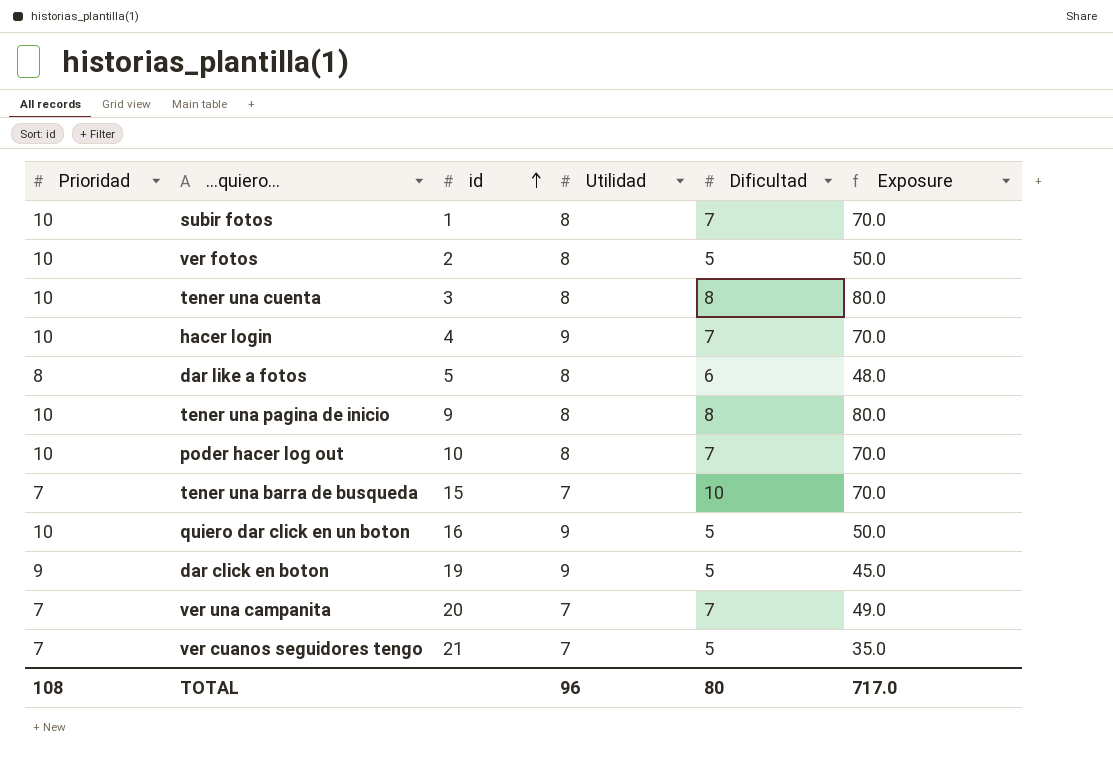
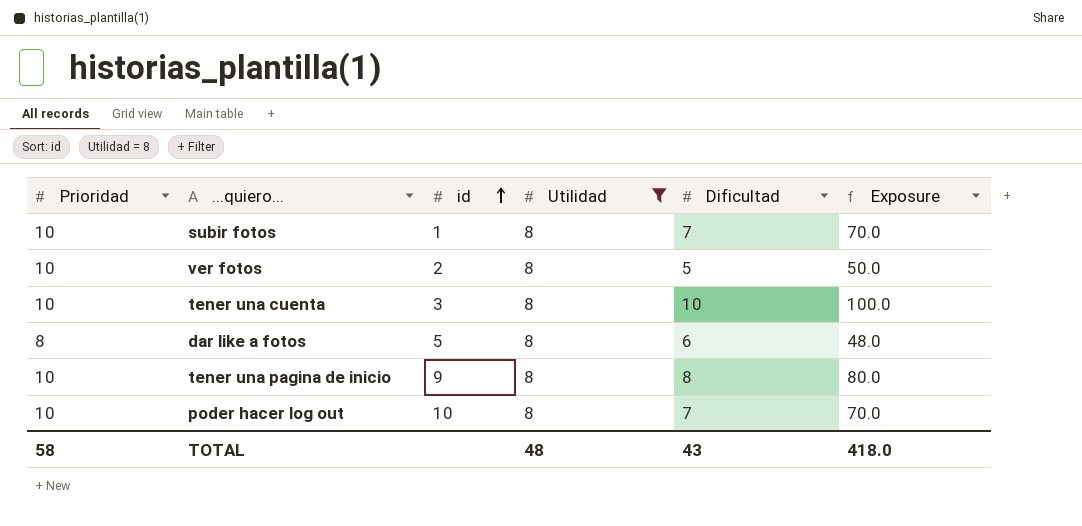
filter: none -> Utilidad = 8
tener una cuenta | Dificultad: 8 -> 10
tener una cuenta | Exposure: 80.0 -> 100.0
TOTAL | Prioridad: 108 -> 58
TOTAL | Utilidad: 96 -> 48
TOTAL | Dificultad: 80 -> 43
TOTAL | Exposure: 717.0 -> 418.0

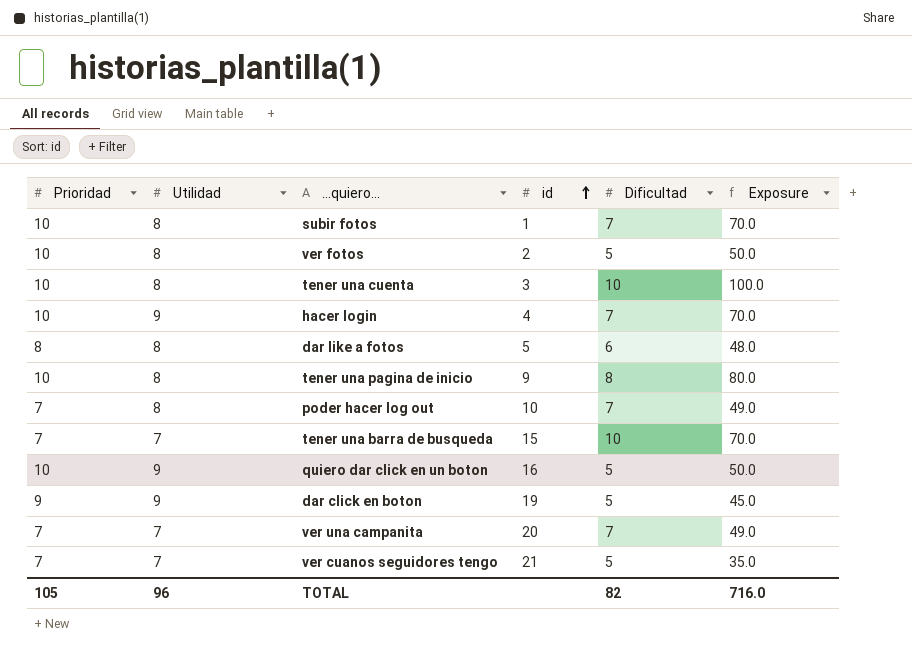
filter: Utilidad = 8 -> none
column Utilidad | position: 4 -> 2
poder hacer log out | Prioridad: 10 -> 7
poder hacer log out | Exposure: 70.0 -> 49.0
TOTAL | Prioridad: 58 -> 105
TOTAL | Utilidad: 48 -> 96
TOTAL | Dificultad: 43 -> 82
TOTAL | Exposure: 418.0 -> 716.0

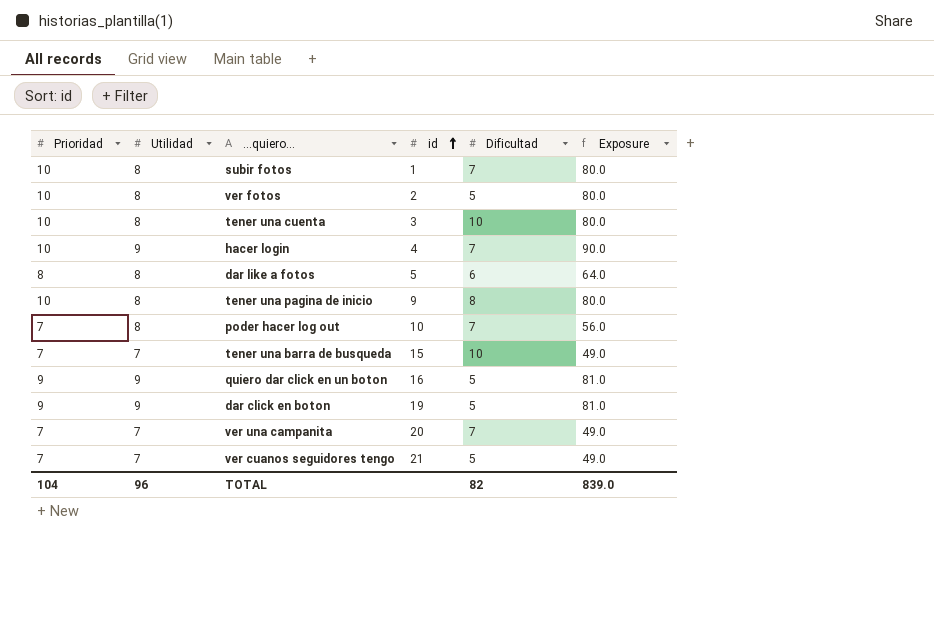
column Exposure | formula: [Prioridad] * [Dificultad] -> [Prioridad] * [Utilidad]
quiero dar click en un boton | Prioridad: 10 -> 9
TOTAL | Prioridad: 105 -> 104
TOTAL | Exposure: 716.0 -> 839.0

